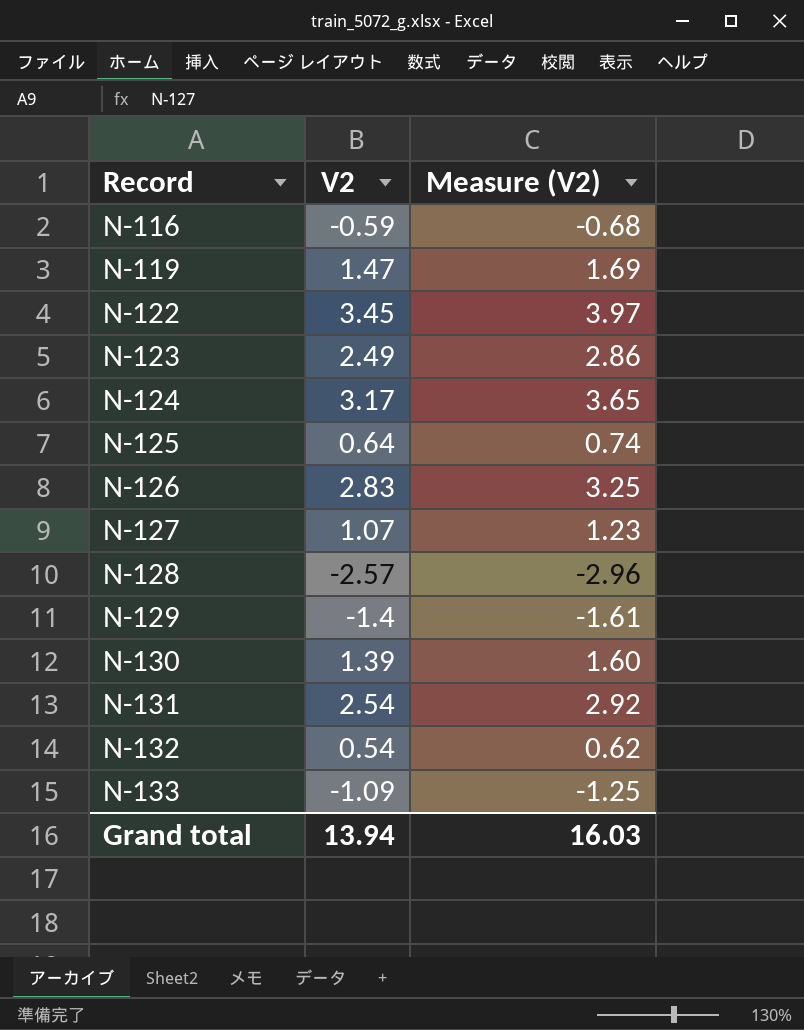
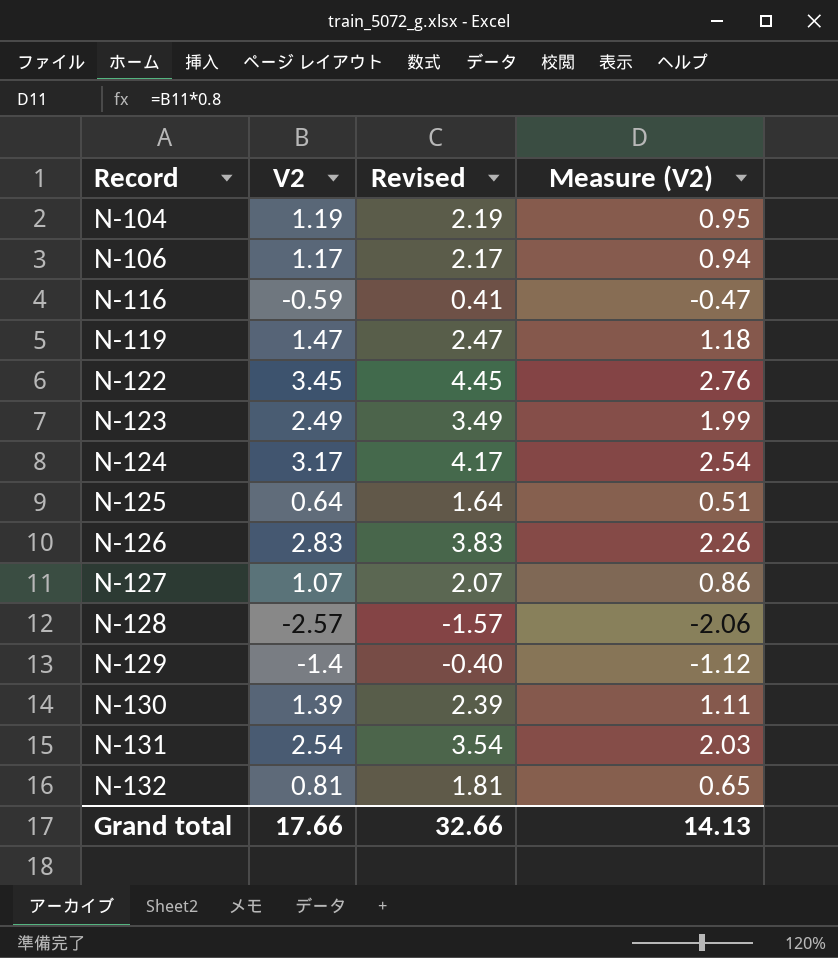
column Revised | formula: none -> [V2] + 1
column Measure (V2) | formula: [V2] * 1.15 -> [V2] * 0.8
row N-133: -1.09 | -1.25 -> none
row N-104: none -> 1.19 | 2.19 | 0.95
row N-106: none -> 1.17 | 2.17 | 0.94
N-132 | V2: 0.54 -> 0.81
Grand total | V2: 13.94 -> 17.66
Grand total | Measure (V2): 16.03 -> 14.13

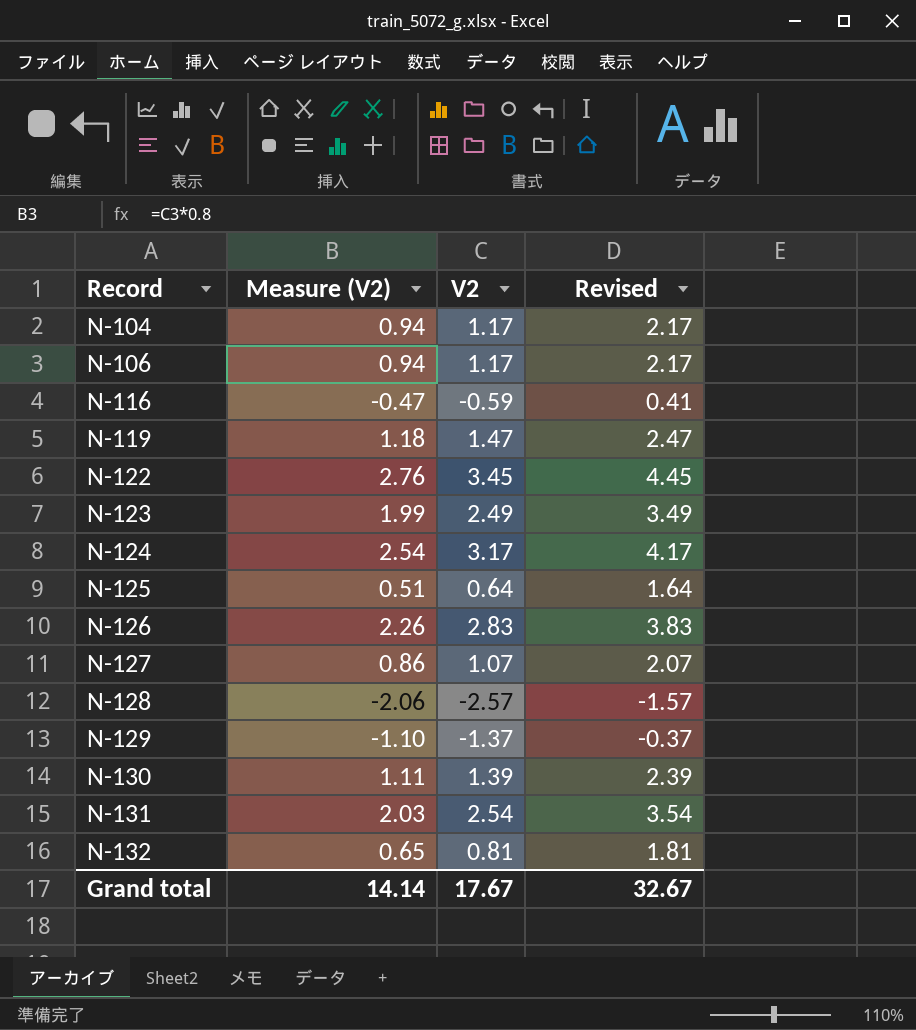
column Measure (V2) | position: 4 -> 2
N-104 | Measure (V2): 0.95 -> 0.94
N-104 | V2: 1.19 -> 1.17
N-104 | Revised: 2.19 -> 2.17
N-129 | Measure (V2): -1.12 -> -1.10
N-129 | V2: -1.4 -> -1.37
N-129 | Revised: -0.40 -> -0.37
Grand total | Measure (V2): 14.13 -> 14.14
Grand total | V2: 17.66 -> 17.67
Grand total | Revised: 32.66 -> 32.67

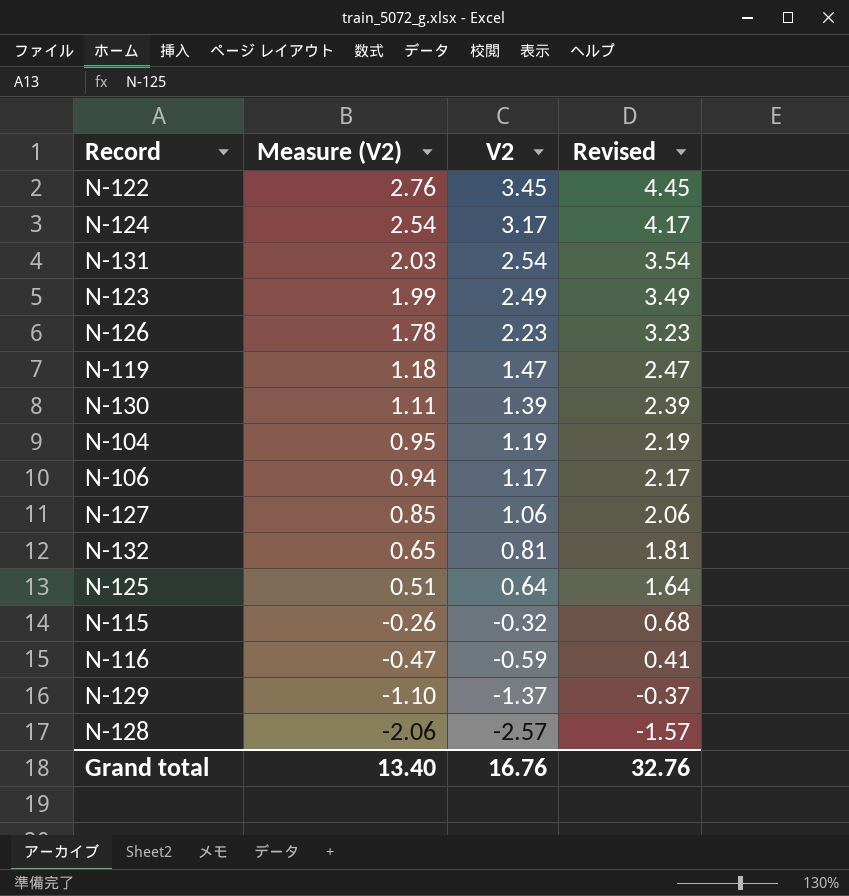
row order: Record ascending -> Measure (V2) descending
N-126 | Measure (V2): 2.26 -> 1.78
N-126 | V2: 2.83 -> 2.23
N-126 | Revised: 3.83 -> 3.23
N-104 | Measure (V2): 0.94 -> 0.95
N-104 | V2: 1.17 -> 1.19
N-104 | Revised: 2.17 -> 2.19
N-127 | Measure (V2): 0.86 -> 0.85
N-127 | V2: 1.07 -> 1.06
N-127 | Revised: 2.07 -> 2.06
row N-115: none -> -0.26 | -0.32 | 0.68
Grand total | Measure (V2): 14.14 -> 13.40
Grand total | V2: 17.67 -> 16.76
Grand total | Revised: 32.67 -> 32.76

